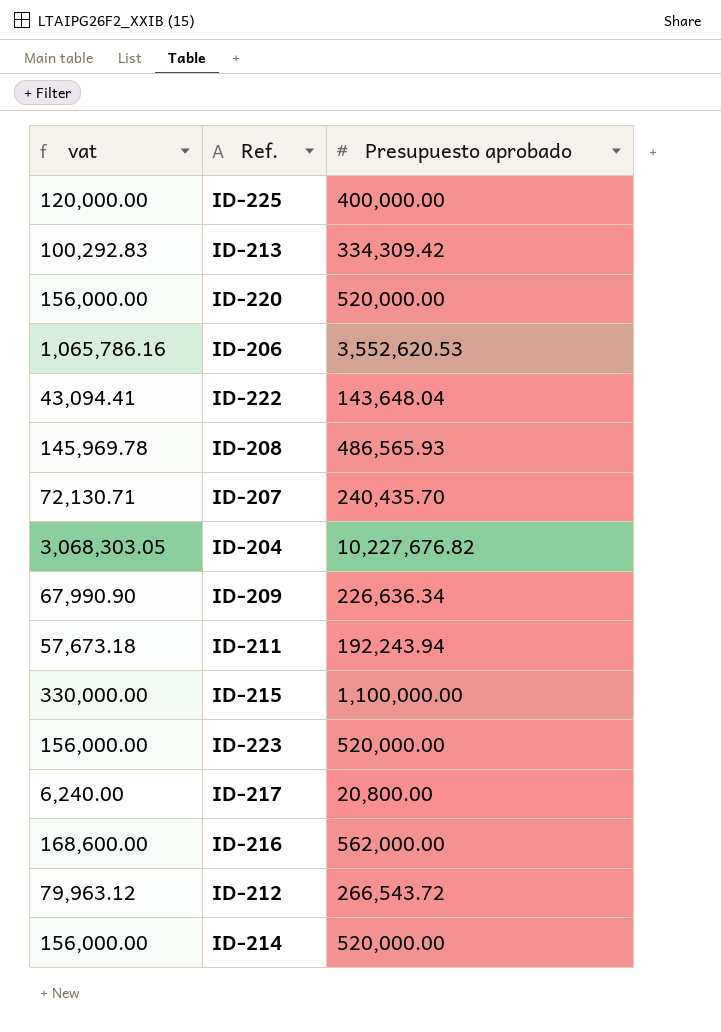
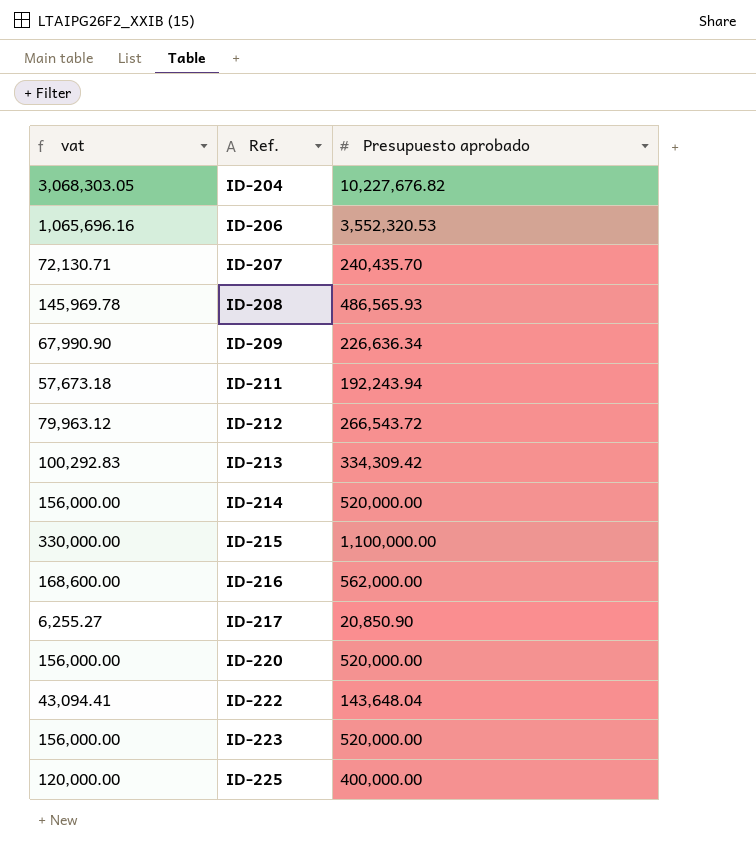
row order: none -> Ref. ascending
ID-206 | vat: 1,065,786.16 -> 1,065,696.16
ID-206 | Presupuesto aprobado: 3,552,620.53 -> 3,552,320.53
ID-217 | vat: 6,240.00 -> 6,255.27
ID-217 | Presupuesto aprobado: 20,800.00 -> 20,850.90

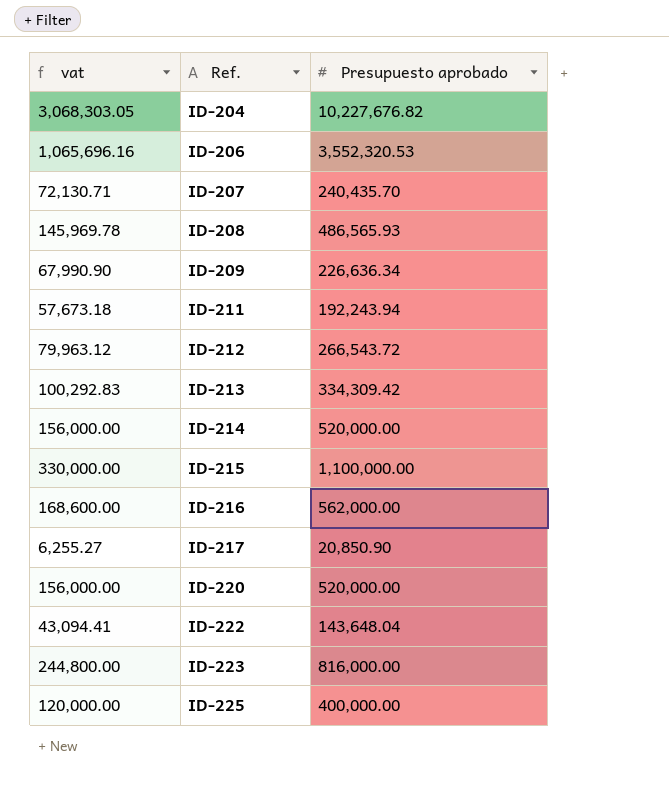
ID-223 | vat: 156,000.00 -> 244,800.00
ID-223 | Presupuesto aprobado: 520,000.00 -> 816,000.00

